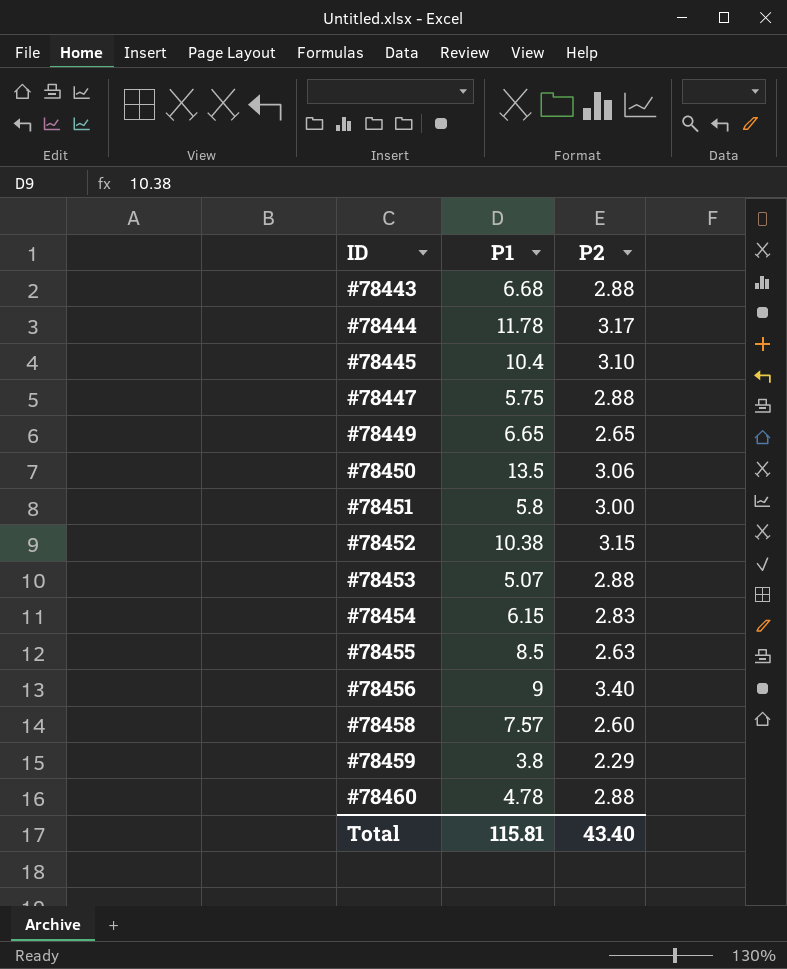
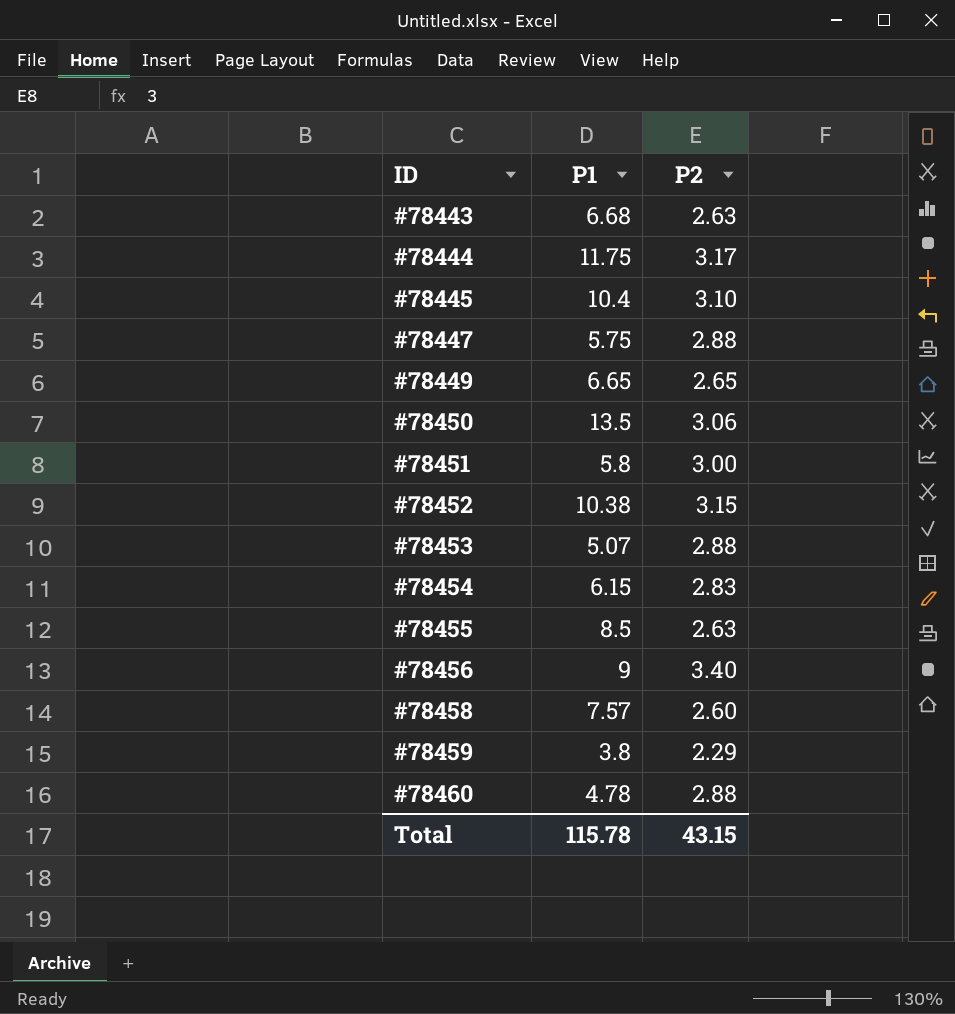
#78443 | P2: 2.88 -> 2.63
#78444 | P1: 11.78 -> 11.75
Total | P1: 115.81 -> 115.78
Total | P2: 43.40 -> 43.15

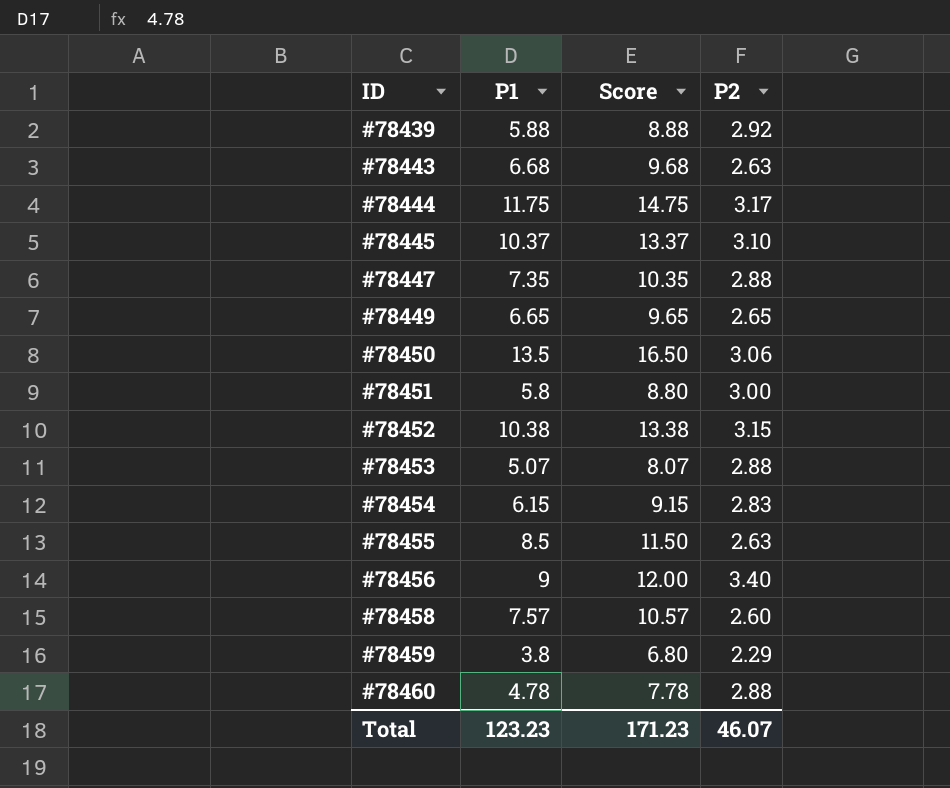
column Score | formula: none -> [P1] + 3
row #78439: none -> 5.88 | 8.88 | 2.92
#78445 | P1: 10.4 -> 10.37
#78447 | P1: 5.75 -> 7.35
Total | P1: 115.78 -> 123.23
Total | P2: 43.15 -> 46.07

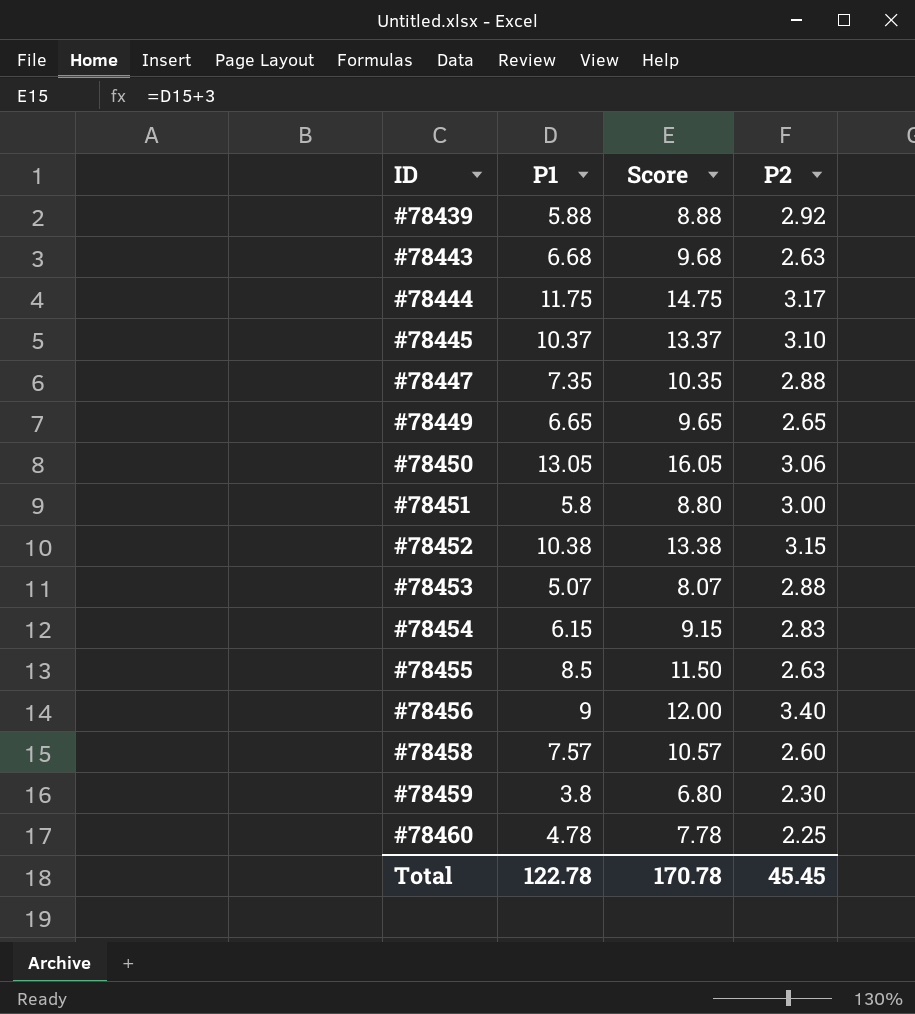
#78450 | P1: 13.5 -> 13.05
#78450 | Score: 16.50 -> 16.05
#78459 | P2: 2.29 -> 2.30
#78460 | P2: 2.88 -> 2.25
Total | P1: 123.23 -> 122.78
Total | Score: 171.23 -> 170.78
Total | P2: 46.07 -> 45.45

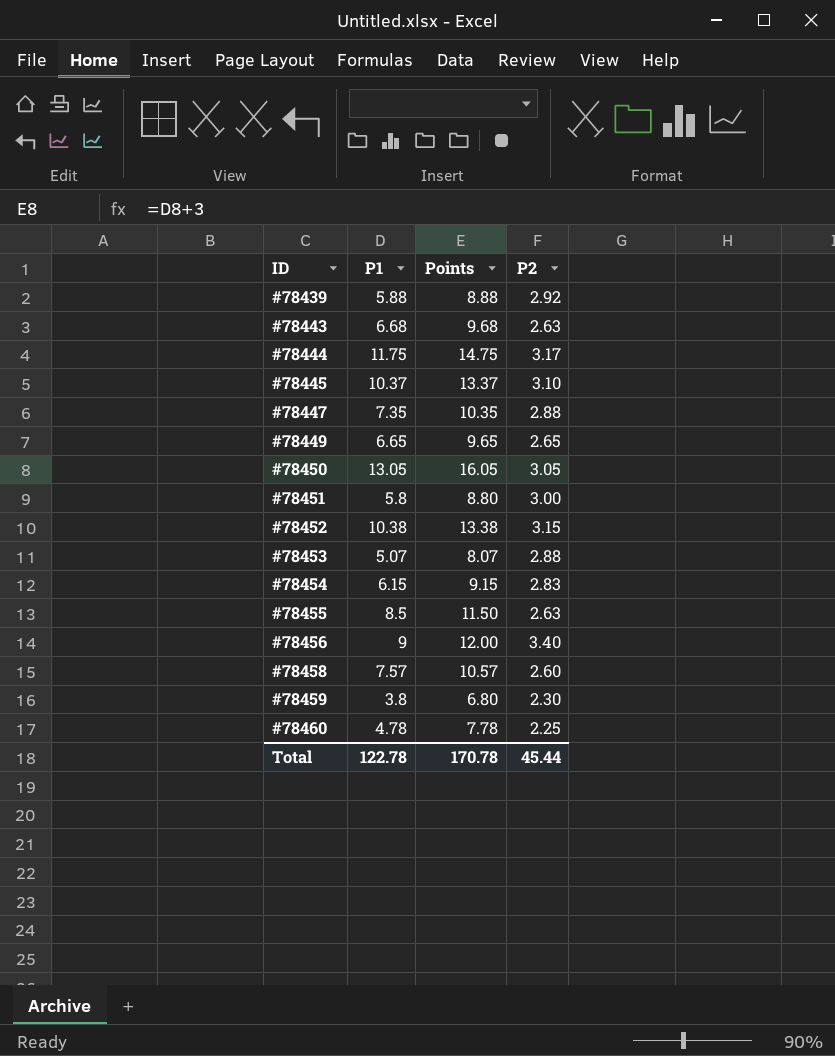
column name: Score -> Points
#78450 | P2: 3.06 -> 3.05
Total | P2: 45.45 -> 45.44

